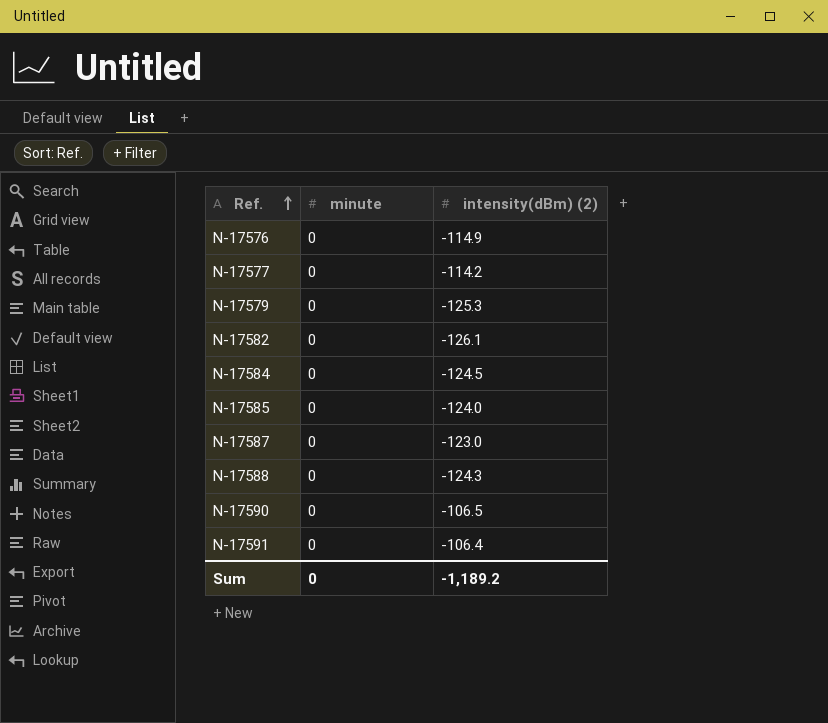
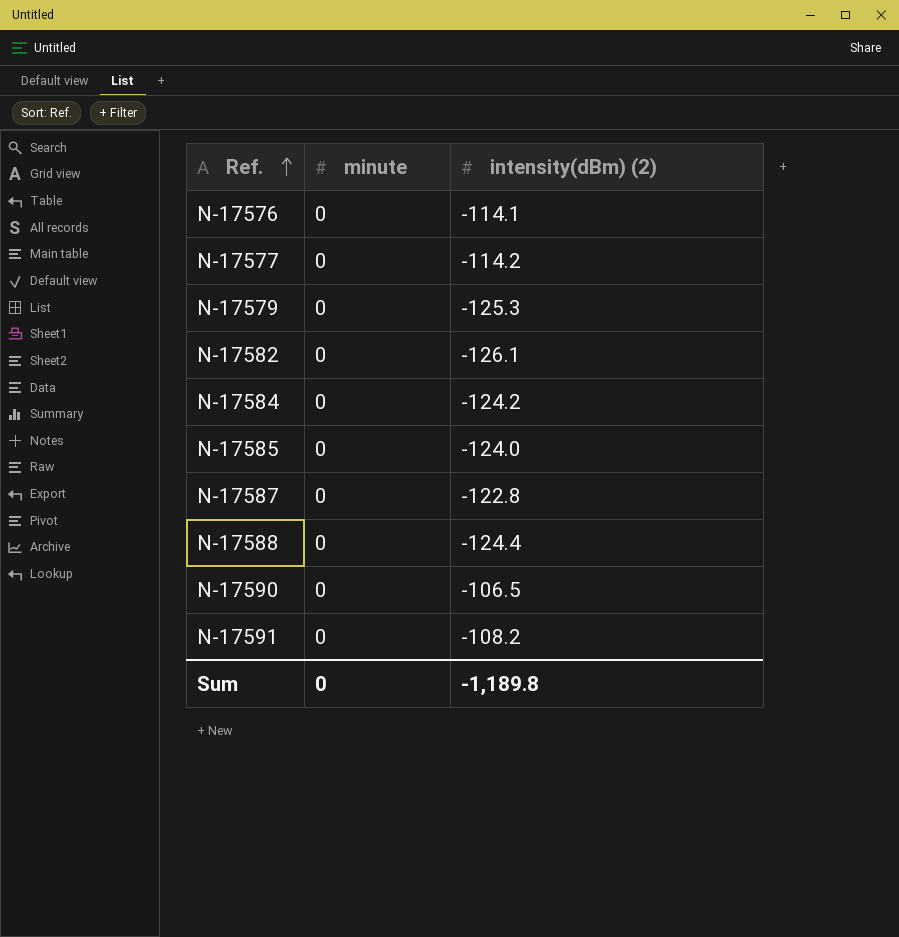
N-17576 | intensity(dBm) (2): -114.9 -> -114.1
N-17584 | intensity(dBm) (2): -124.5 -> -124.2
N-17587 | intensity(dBm) (2): -123.0 -> -122.8
N-17588 | intensity(dBm) (2): -124.3 -> -124.4
N-17591 | intensity(dBm) (2): -106.4 -> -108.2
Sum | intensity(dBm) (2): -1,189.2 -> -1,189.8

